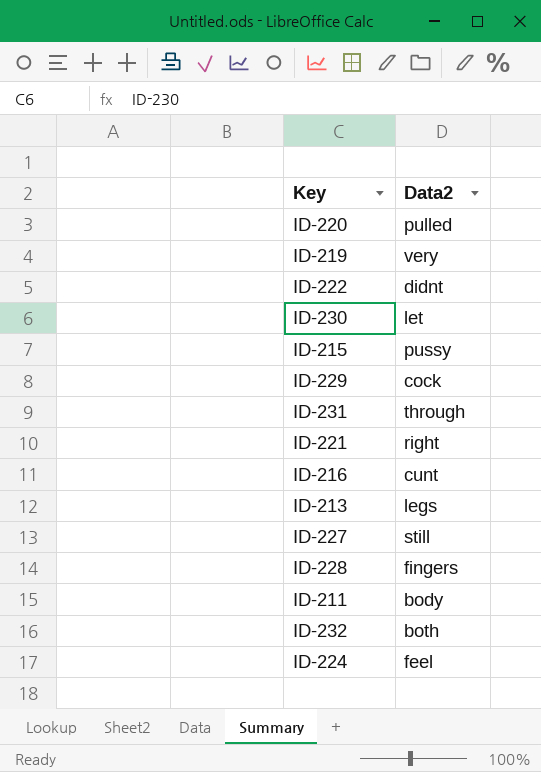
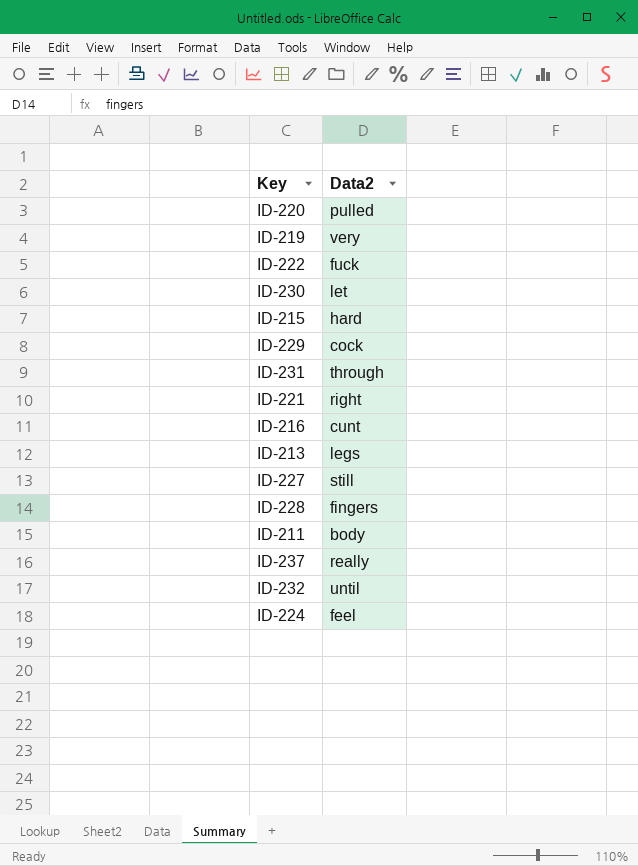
ID-222 | Data2: didnt -> fuck
ID-215 | Data2: pussy -> hard
row ID-237: none -> really
ID-232 | Data2: both -> until

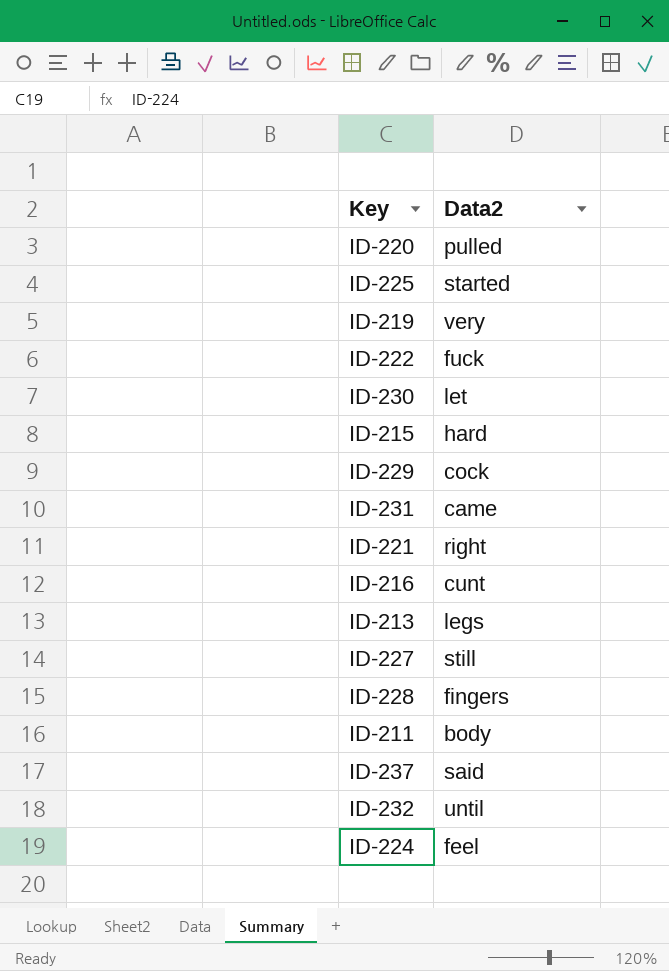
row ID-225: none -> started
ID-231 | Data2: through -> came
ID-237 | Data2: really -> said

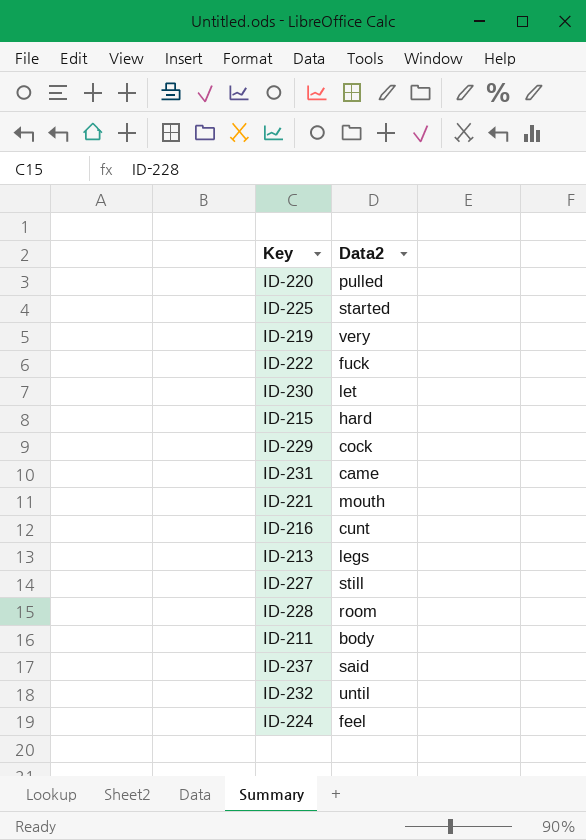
ID-221 | Data2: right -> mouth
ID-228 | Data2: fingers -> room

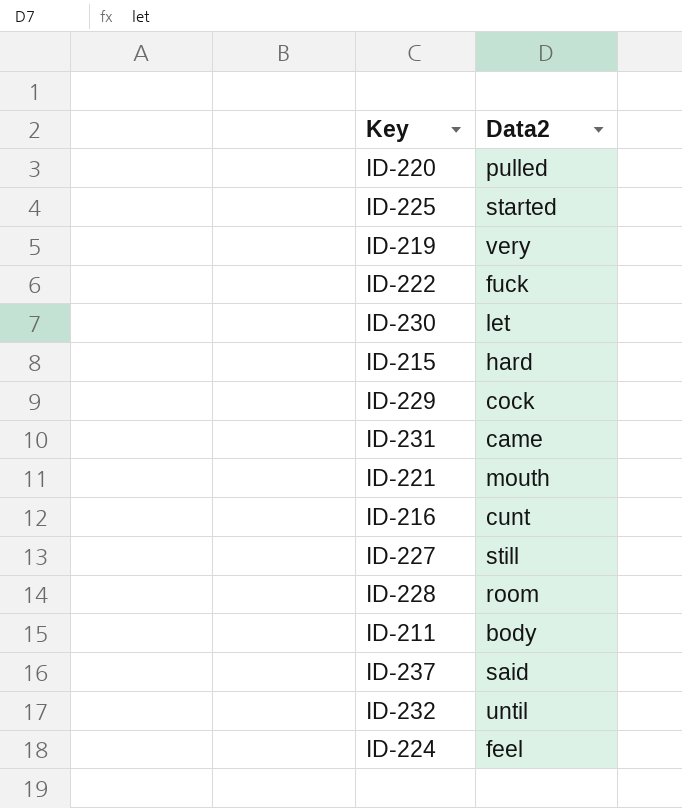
row ID-213: legs -> none

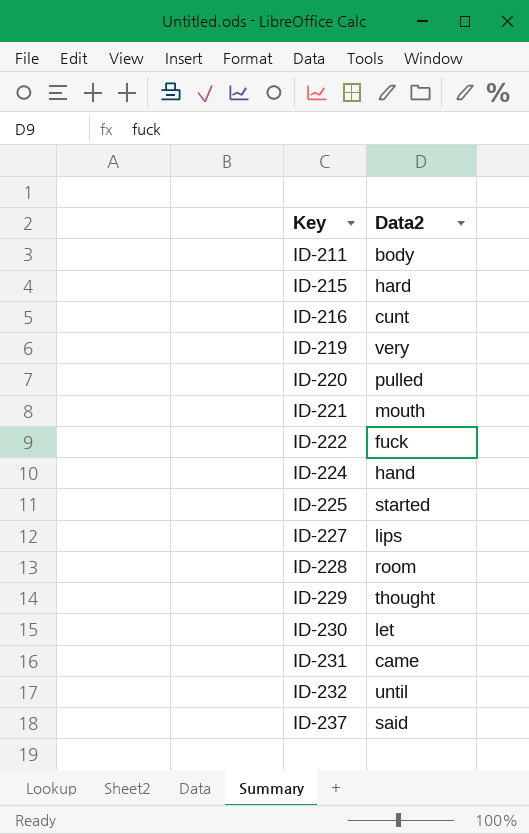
row order: none -> Key ascending
ID-224 | Data2: feel -> hand
ID-227 | Data2: still -> lips
ID-229 | Data2: cock -> thought

